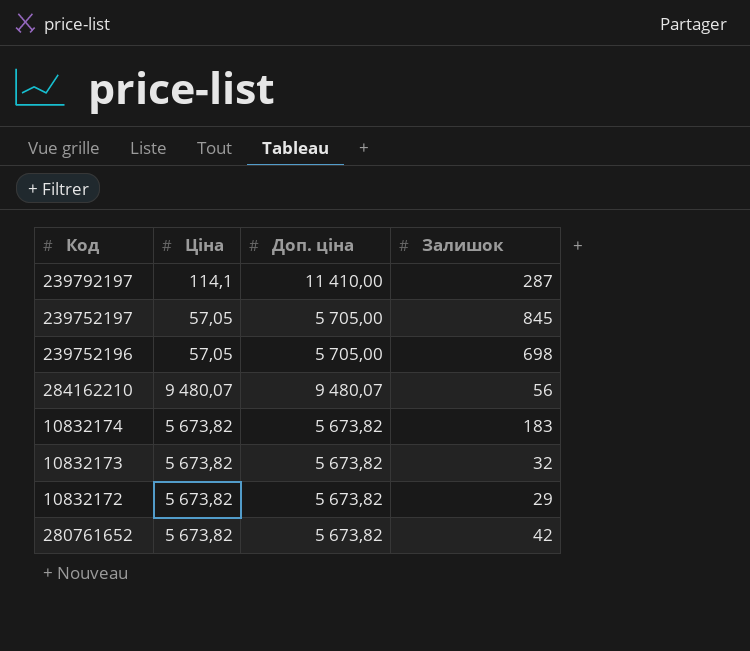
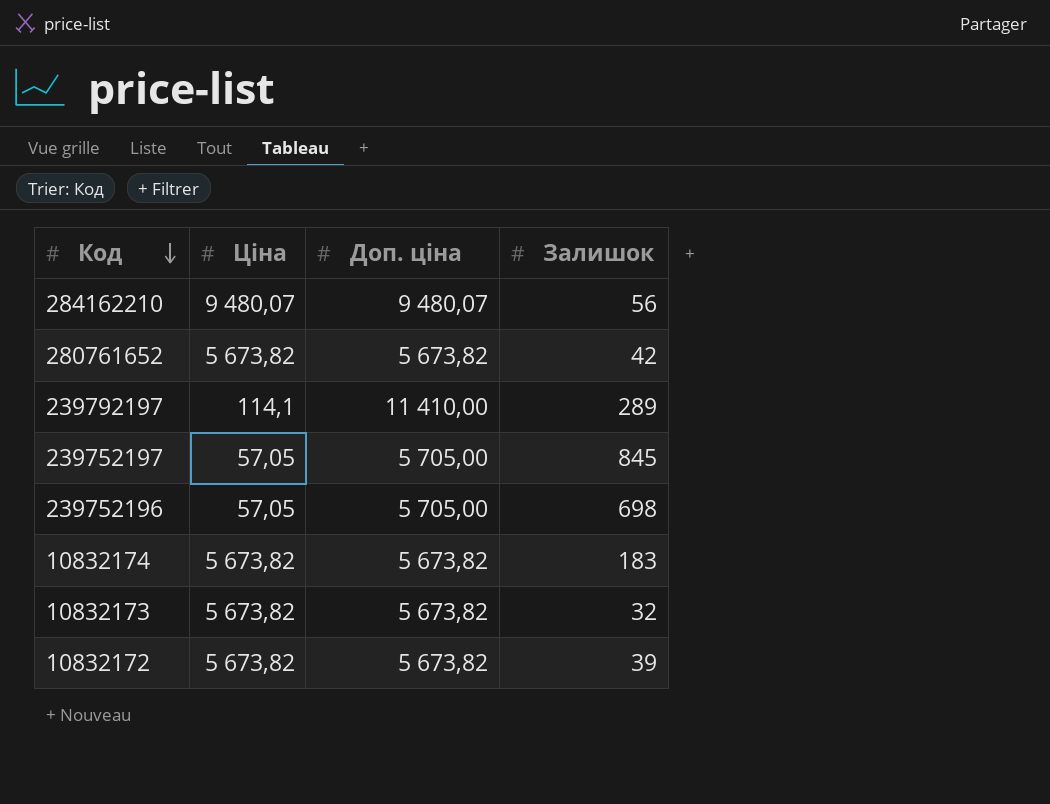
row order: none -> Код descending
239792197 | Залишок: 287 -> 289
10832172 | Залишок: 29 -> 39

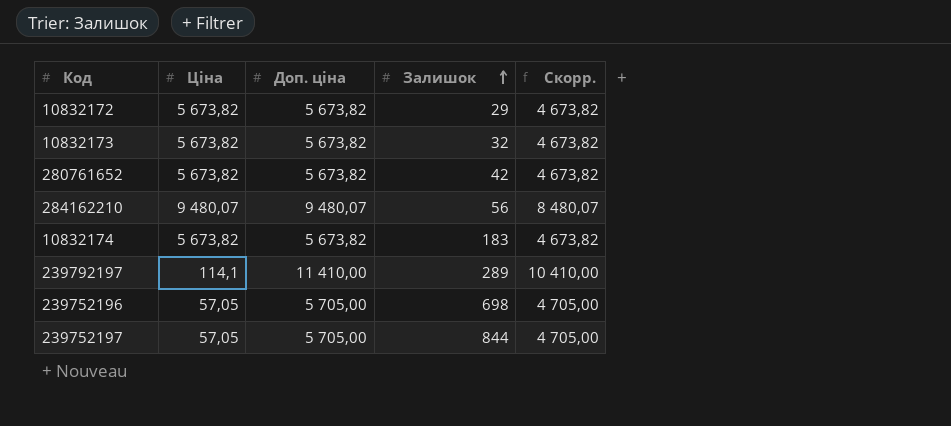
row order: Код descending -> Залишок ascending
column Скорр. | formula: none -> [Доп. ціна] - 1000
10832172 | Залишок: 39 -> 29
239752197 | Залишок: 845 -> 844

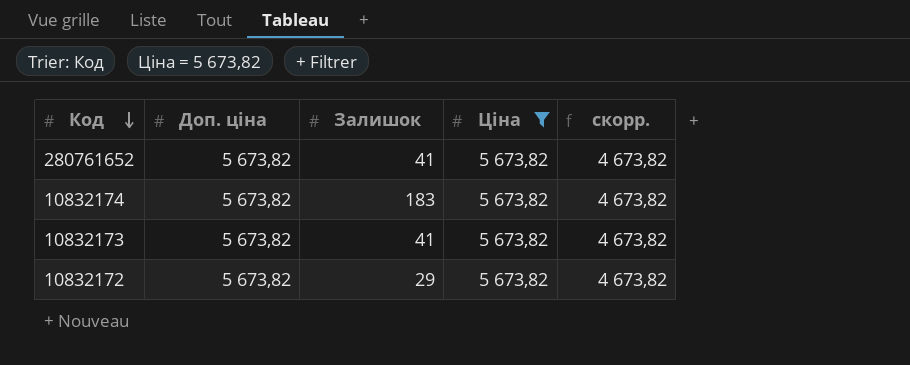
filter: none -> Ціна = 5 673,82
row order: Залишок ascending -> Код descending
column Ціна | position: 2 -> 4
column name: Скорр. -> скорр.
280761652 | Залишок: 42 -> 41
10832173 | Залишок: 32 -> 41

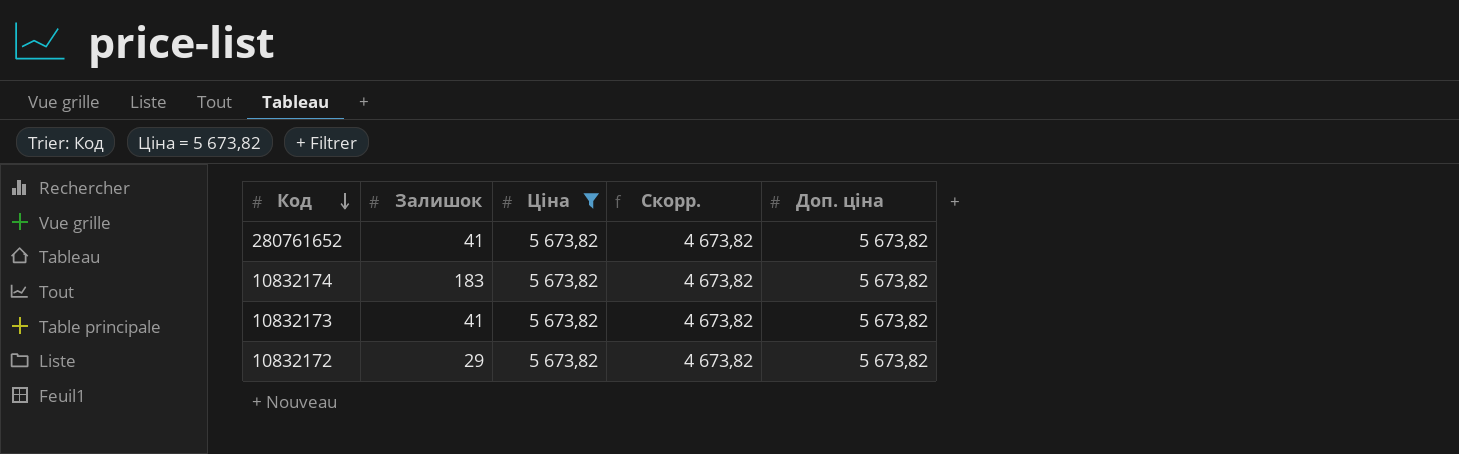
column name: скорр. -> Скорр.
column Доп. ціна | position: 2 -> 5

